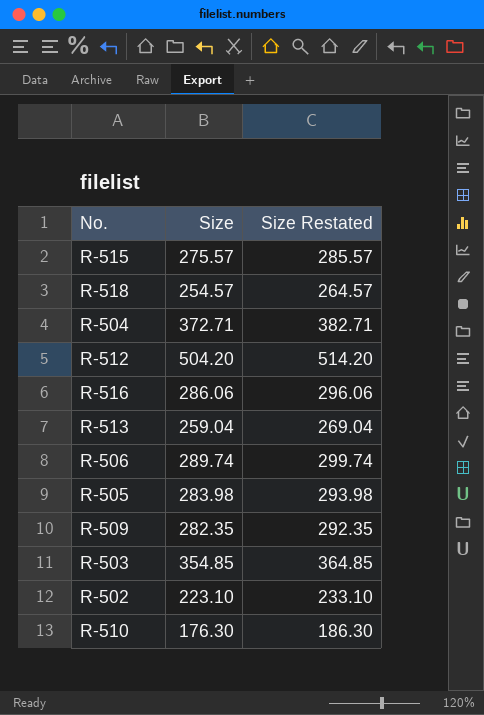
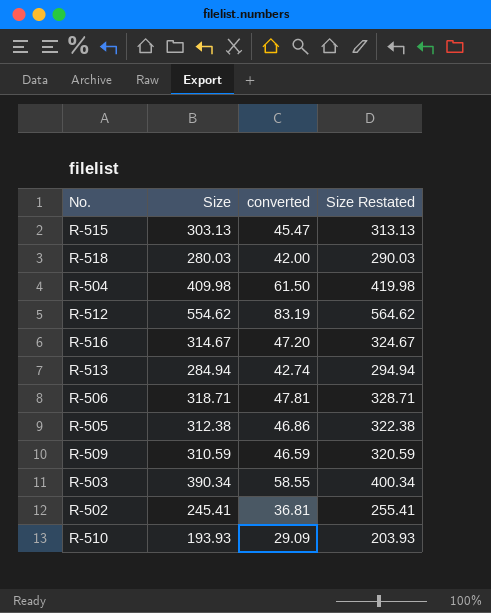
column converted | formula: none -> [Size] * 0.15
R-515 | Size: 275.57 -> 303.13
R-515 | Size Restated: 285.57 -> 313.13
R-518 | Size: 254.57 -> 280.03
R-518 | Size Restated: 264.57 -> 290.03
R-504 | Size: 372.71 -> 409.98
R-504 | Size Restated: 382.71 -> 419.98
R-512 | Size: 504.20 -> 554.62
R-512 | Size Restated: 514.20 -> 564.62
R-516 | Size: 286.06 -> 314.67
R-516 | Size Restated: 296.06 -> 324.67
R-513 | Size: 259.04 -> 284.94
R-513 | Size Restated: 269.04 -> 294.94
R-506 | Size: 289.74 -> 318.71
R-506 | Size Restated: 299.74 -> 328.71
R-505 | Size: 283.98 -> 312.38
R-505 | Size Restated: 293.98 -> 322.38
R-509 | Size: 282.35 -> 310.59
R-509 | Size Restated: 292.35 -> 320.59
R-503 | Size: 354.85 -> 390.34
R-503 | Size Restated: 364.85 -> 400.34
R-502 | Size: 223.10 -> 245.41
R-502 | Size Restated: 233.10 -> 255.41
R-510 | Size: 176.30 -> 193.93
R-510 | Size Restated: 186.30 -> 203.93

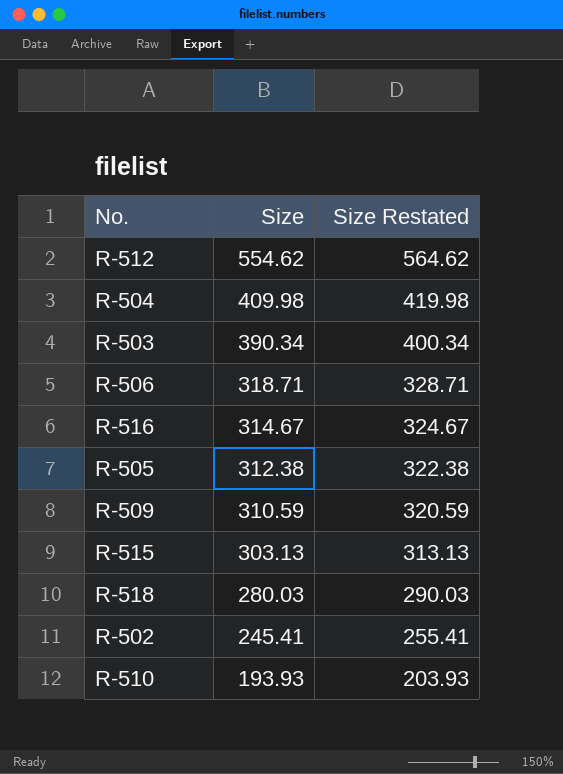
row order: none -> Size descending
column converted | formula: [Size] * 0.15 -> none
row R-513: 284.94 | 42.74 | 294.94 -> none

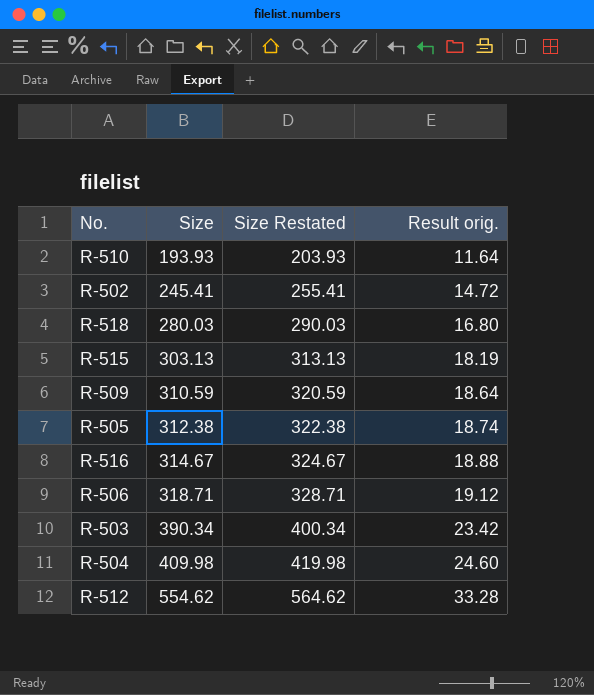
row order: Size descending -> Size ascending
column Result orig. | formula: none -> [Size] * 0.06

